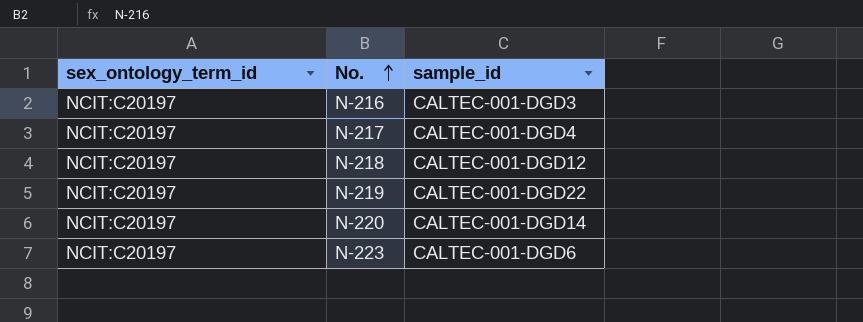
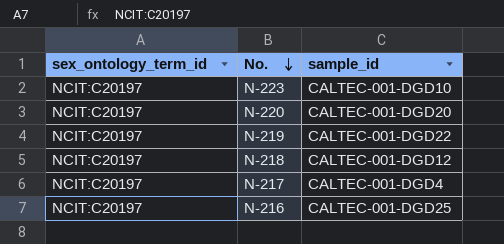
row order: No. ascending -> No. descending
N-223 | sample_id: CALTEC-001-DGD6 -> CALTEC-001-DGD10
N-220 | sample_id: CALTEC-001-DGD14 -> CALTEC-001-DGD20
N-216 | sample_id: CALTEC-001-DGD3 -> CALTEC-001-DGD25

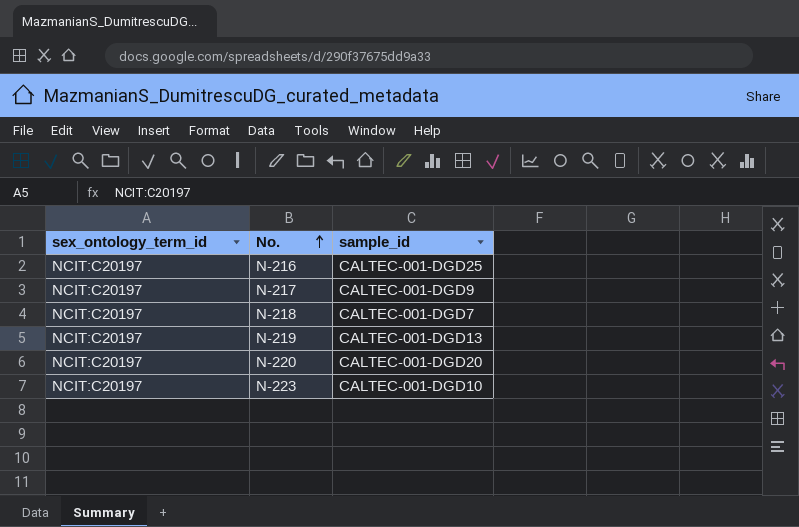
row order: No. descending -> No. ascending
N-217 | sample_id: CALTEC-001-DGD4 -> CALTEC-001-DGD9
N-218 | sample_id: CALTEC-001-DGD12 -> CALTEC-001-DGD7
N-219 | sample_id: CALTEC-001-DGD22 -> CALTEC-001-DGD13

